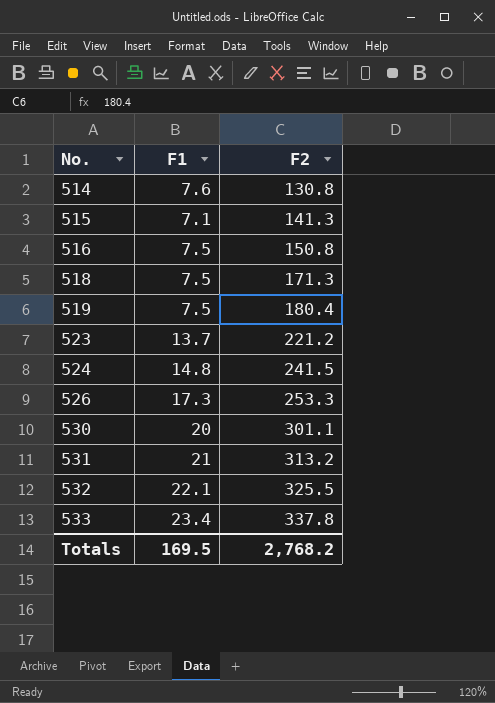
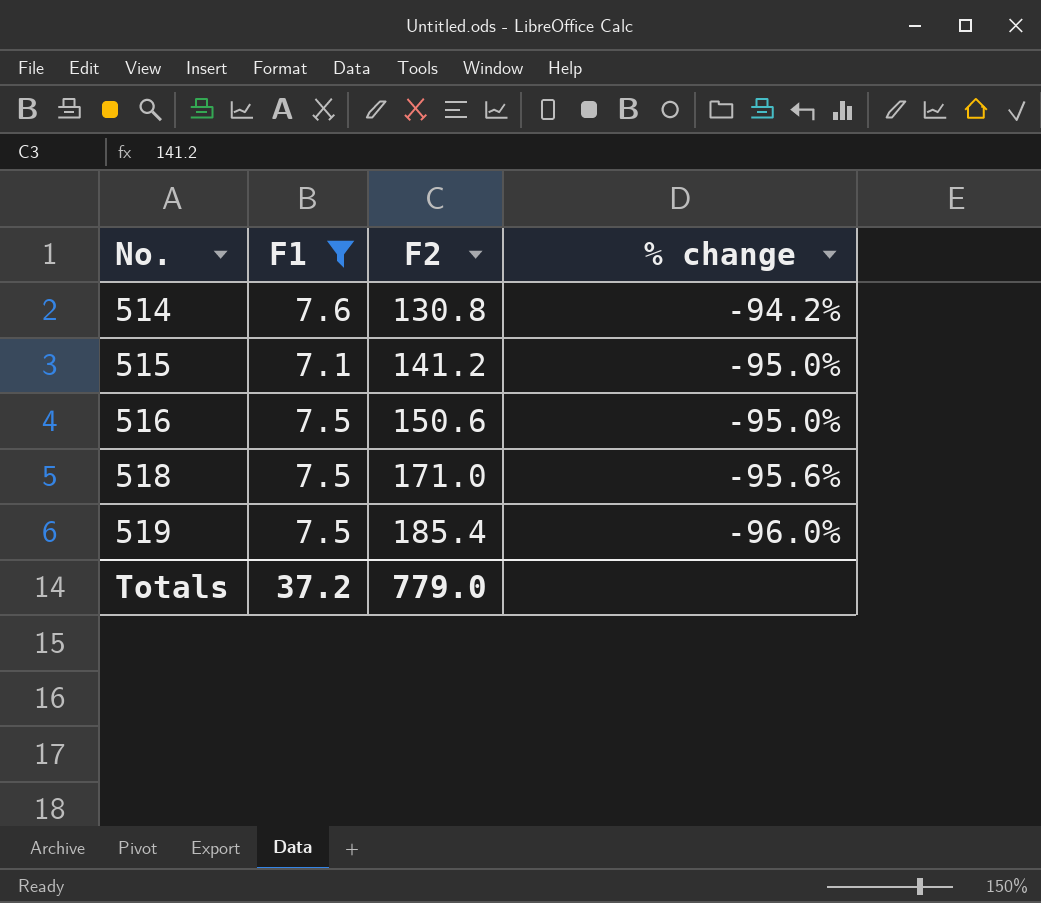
filter: none -> F1 <= 7.6
column % change | formula: none -> ([F1] - [F2]) / [F2]
515 | F2: 141.3 -> 141.2
516 | F2: 150.8 -> 150.6
518 | F2: 171.3 -> 171.0
519 | F2: 180.4 -> 185.4
Totals | F1: 169.5 -> 37.2
Totals | F2: 2,768.2 -> 779.0

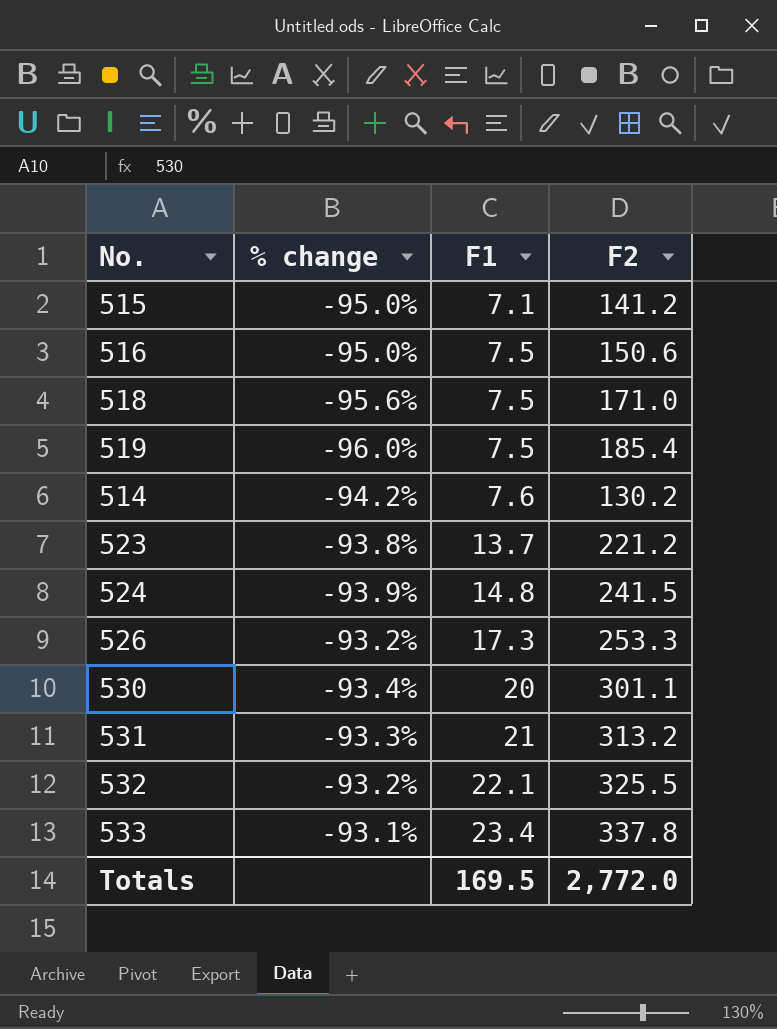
filter: F1 <= 7.6 -> none
row order: No. ascending -> F1 ascending
column % change | position: 4 -> 2
514 | F2: 130.8 -> 130.2
Totals | F1: 37.2 -> 169.5
Totals | F2: 779.0 -> 2,772.0

